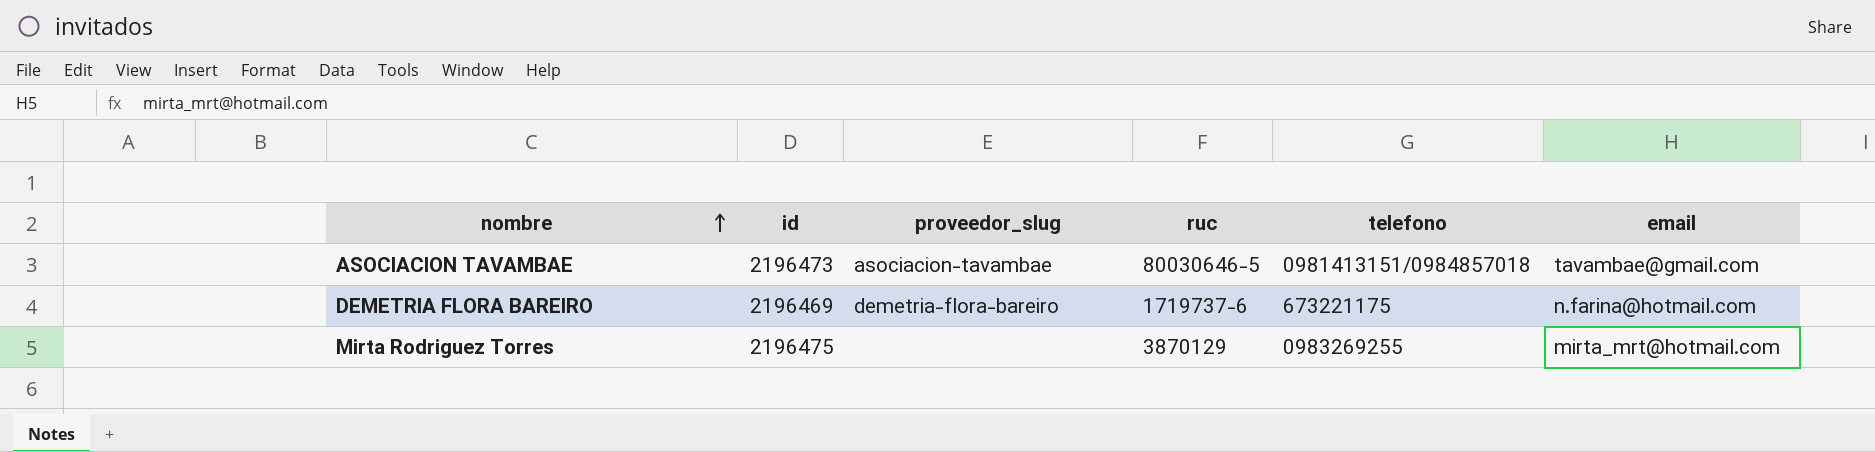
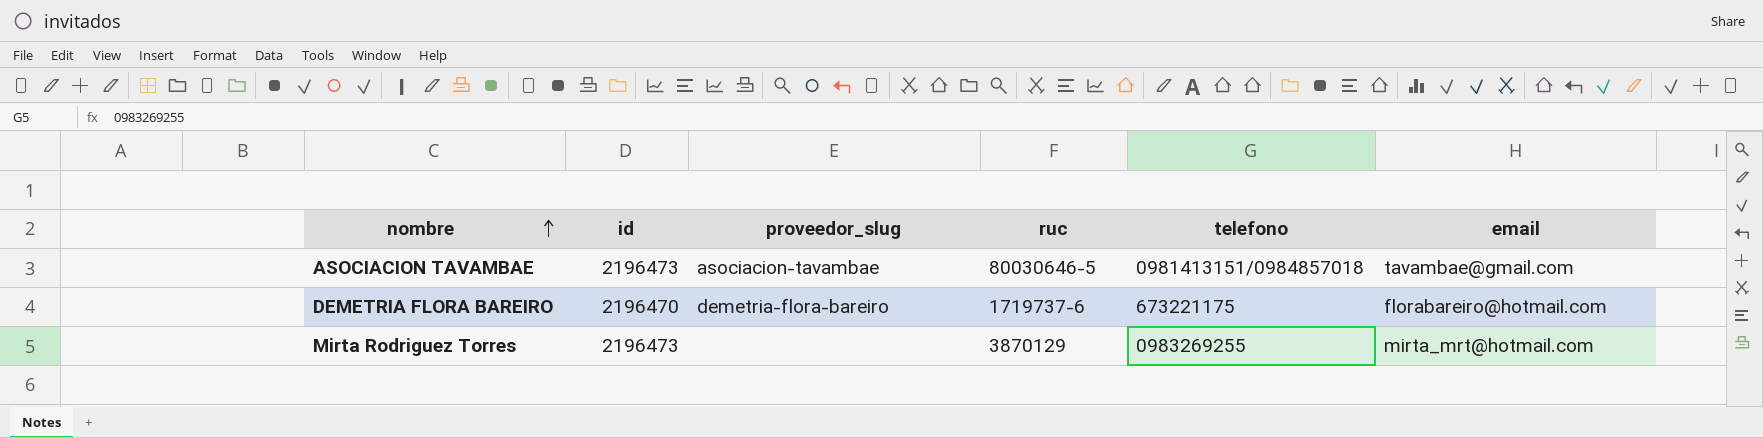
DEMETRIA FLORA BAREIRO | id: 2196469 -> 2196470
DEMETRIA FLORA BAREIRO | email: n.farina@hotmail.com -> florabareiro@hotmail.com
Mirta Rodriguez Torres | id: 2196475 -> 2196473

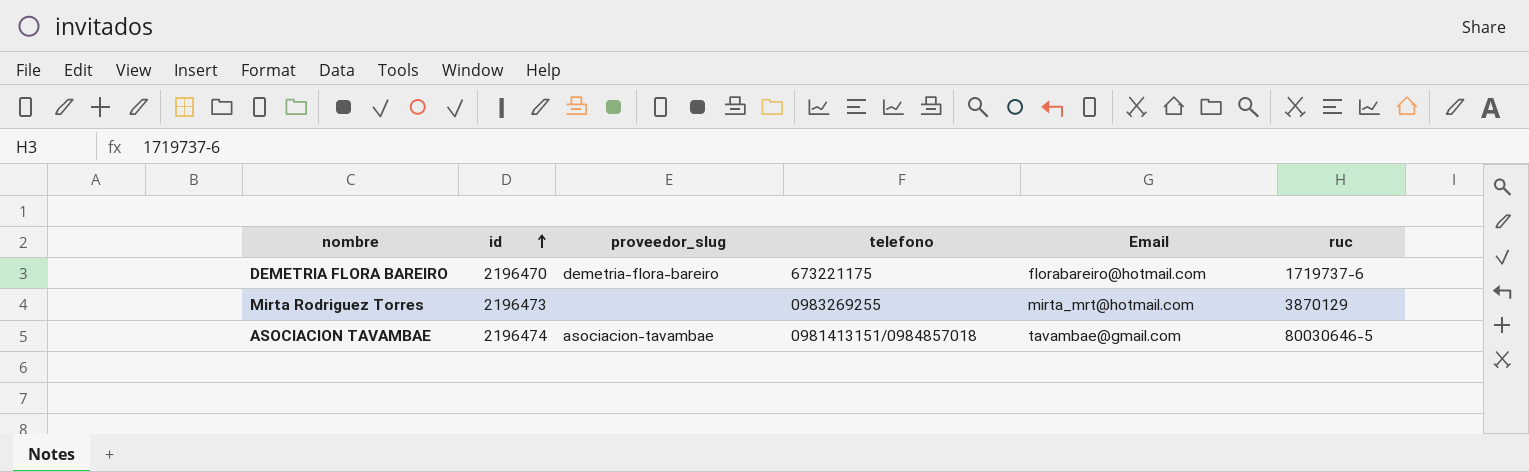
row order: nombre ascending -> id ascending
column name: email -> Email
column ruc | position: 4 -> 6
ASOCIACION TAVAMBAE | id: 2196473 -> 2196474

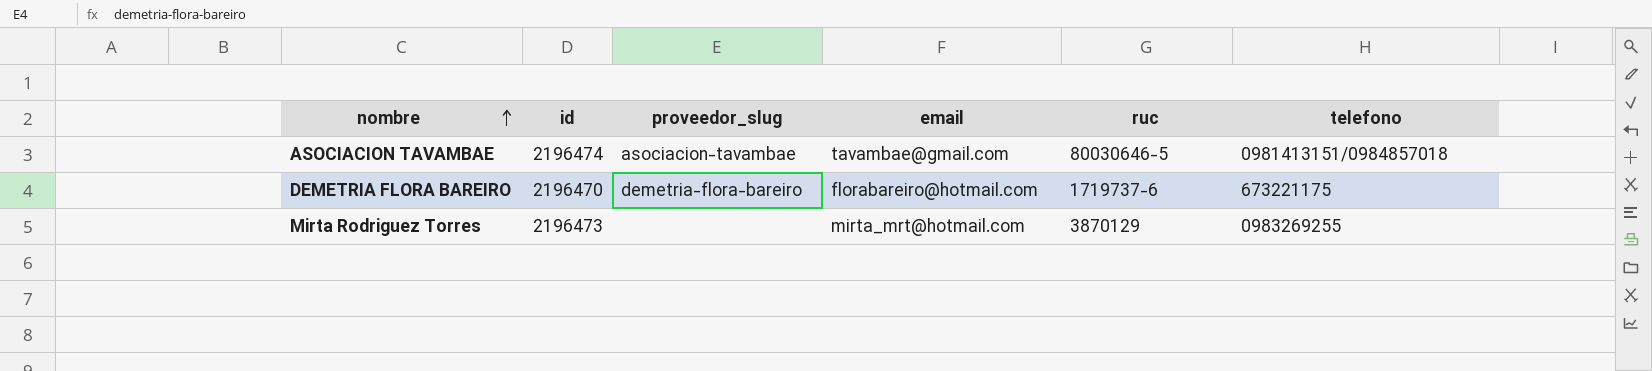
row order: id ascending -> nombre ascending
column name: Email -> email
column telefono | position: 4 -> 6

